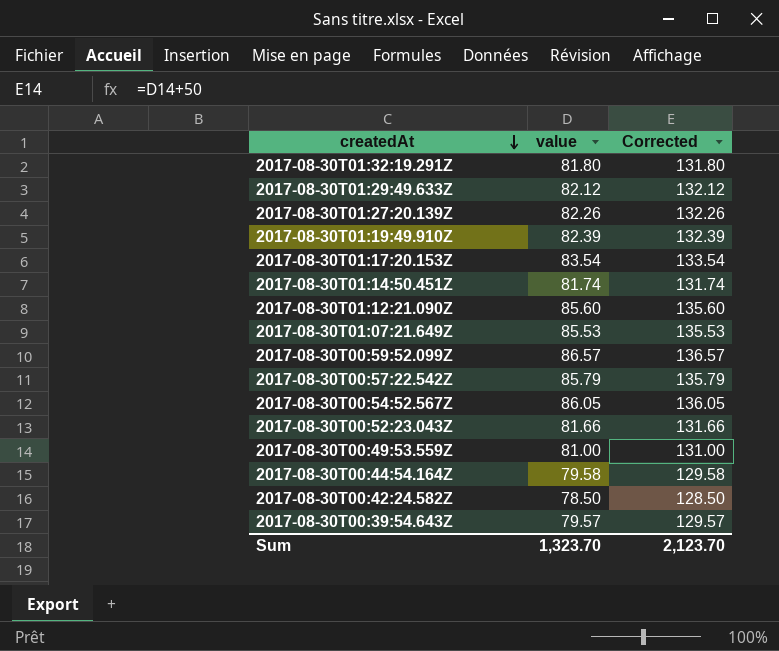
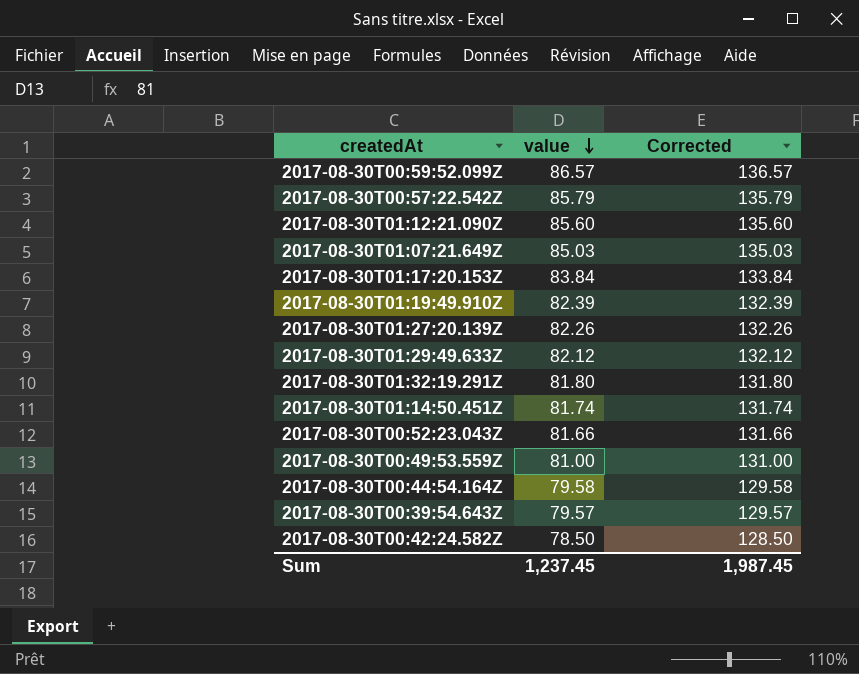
row order: createdAt descending -> value descending
row 2017-08-30T00:54:52.567Z: 86.05 | 136.05 -> none
2017-08-30T01:07:21.649Z | value: 85.53 -> 85.03
2017-08-30T01:07:21.649Z | Corrected: 135.53 -> 135.03
2017-08-30T01:17:20.153Z | value: 83.54 -> 83.84
2017-08-30T01:17:20.153Z | Corrected: 133.54 -> 133.84
Sum | value: 1,323.70 -> 1,237.45
Sum | Corrected: 2,123.70 -> 1,987.45

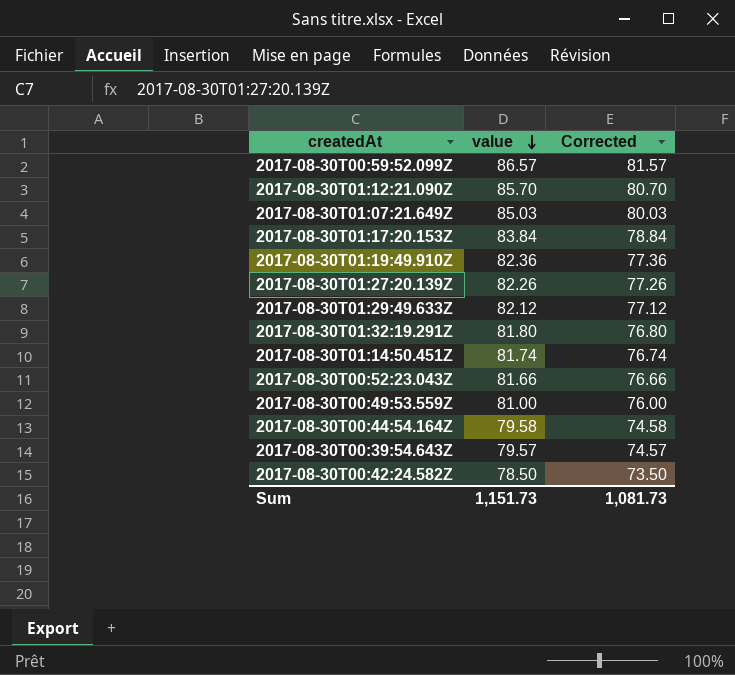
column Corrected | formula: [value] + 50 -> [value] - 5
row 2017-08-30T00:57:22.542Z: 85.79 | 135.79 -> none
2017-08-30T01:12:21.090Z | value: 85.60 -> 85.70
2017-08-30T01:19:49.910Z | value: 82.39 -> 82.36
Sum | value: 1,237.45 -> 1,151.73
Sum | Corrected: 1,987.45 -> 1,081.73

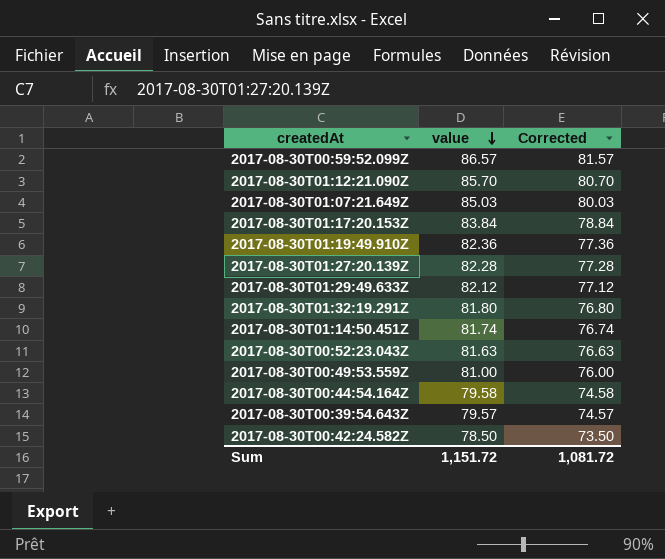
2017-08-30T01:27:20.139Z | value: 82.26 -> 82.28
2017-08-30T01:27:20.139Z | Corrected: 77.26 -> 77.28
2017-08-30T00:52:23.043Z | value: 81.66 -> 81.63
2017-08-30T00:52:23.043Z | Corrected: 76.66 -> 76.63
Sum | value: 1,151.73 -> 1,151.72
Sum | Corrected: 1,081.73 -> 1,081.72

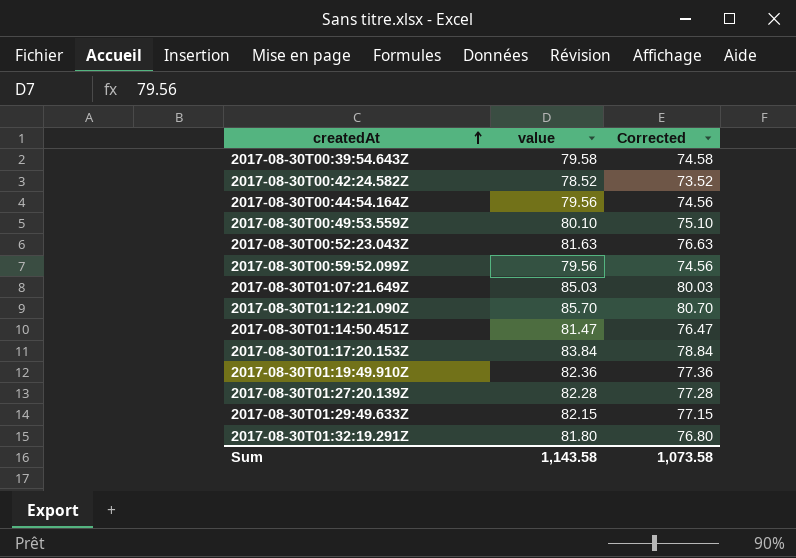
row order: value descending -> createdAt ascending
2017-08-30T00:39:54.643Z | value: 79.57 -> 79.58
2017-08-30T00:39:54.643Z | Corrected: 74.57 -> 74.58
2017-08-30T00:42:24.582Z | value: 78.50 -> 78.52
2017-08-30T00:42:24.582Z | Corrected: 73.50 -> 73.52
2017-08-30T00:44:54.164Z | value: 79.58 -> 79.56
2017-08-30T00:44:54.164Z | Corrected: 74.58 -> 74.56
2017-08-30T00:49:53.559Z | value: 81.00 -> 80.10
2017-08-30T00:49:53.559Z | Corrected: 76.00 -> 75.10
2017-08-30T00:59:52.099Z | value: 86.57 -> 79.56
2017-08-30T00:59:52.099Z | Corrected: 81.57 -> 74.56
2017-08-30T01:14:50.451Z | value: 81.74 -> 81.47
2017-08-30T01:14:50.451Z | Corrected: 76.74 -> 76.47
2017-08-30T01:29:49.633Z | value: 82.12 -> 82.15
2017-08-30T01:29:49.633Z | Corrected: 77.12 -> 77.15
Sum | value: 1,151.72 -> 1,143.58
Sum | Corrected: 1,081.72 -> 1,073.58

